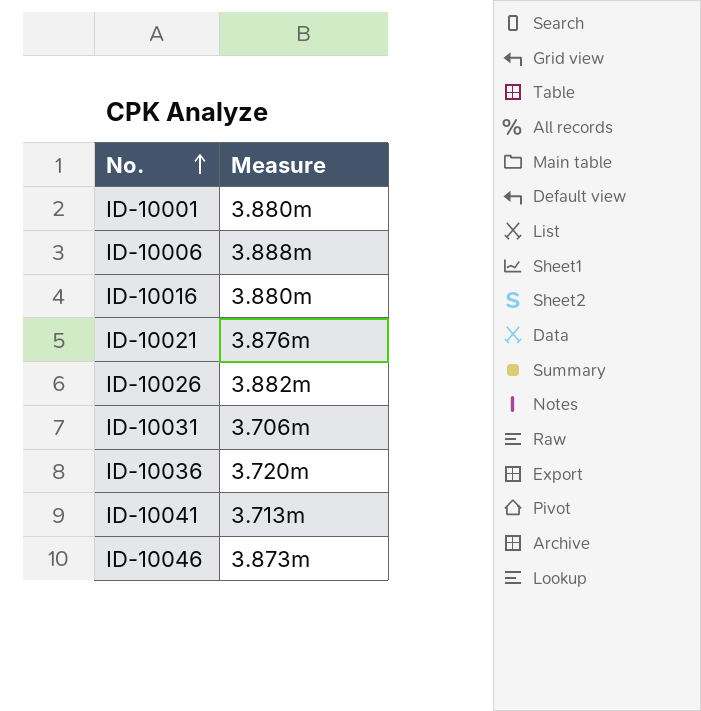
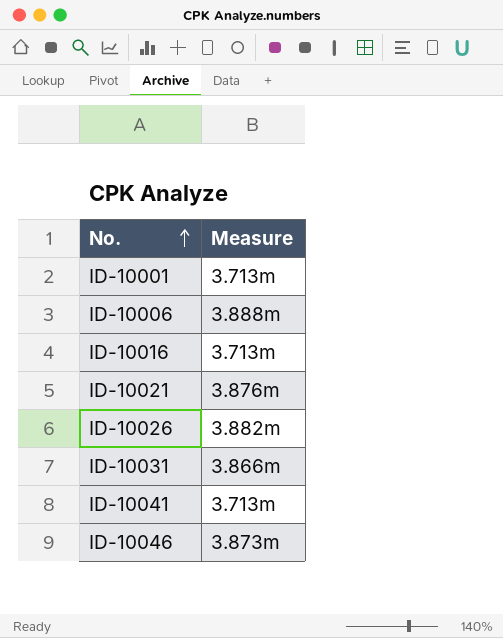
row ID-10036: 3.720m -> none
ID-10001 | Measure: 3.880m -> 3.713m
ID-10016 | Measure: 3.880m -> 3.713m
ID-10031 | Measure: 3.706m -> 3.866m

